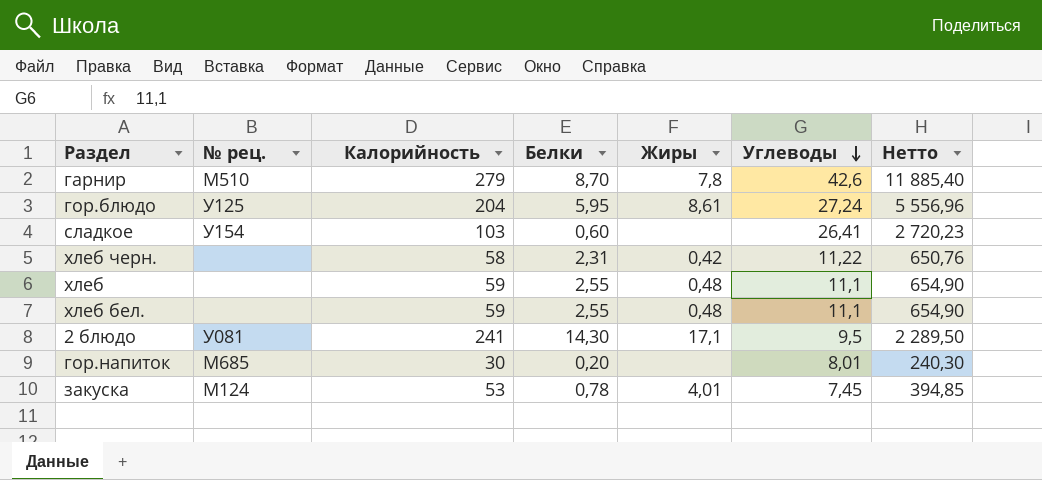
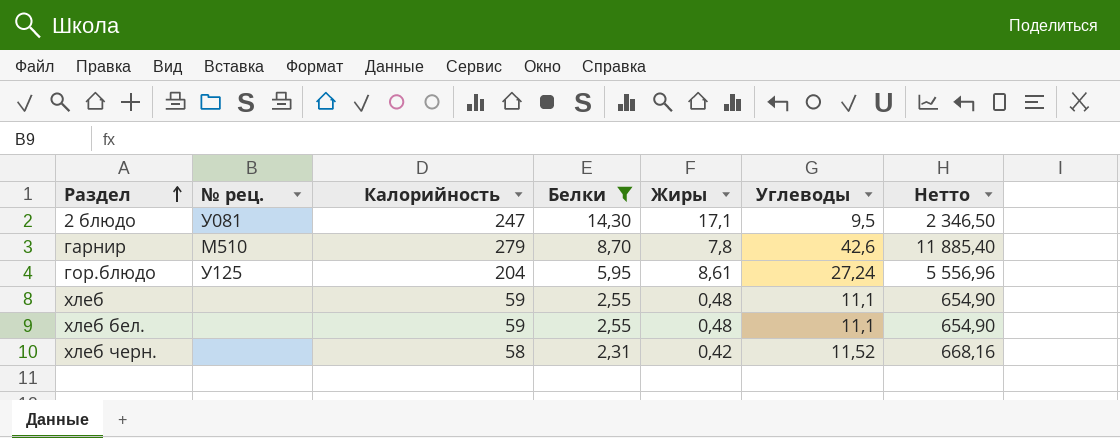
filter: none -> Белки >= 2,31
row order: Углеводы descending -> Раздел ascending
2 блюдо | Калорийность: 241 -> 247
2 блюдо | Нетто: 2 289,50 -> 2 346,50
хлеб черн. | Углеводы: 11,22 -> 11,52
хлеб черн. | Нетто: 650,76 -> 668,16

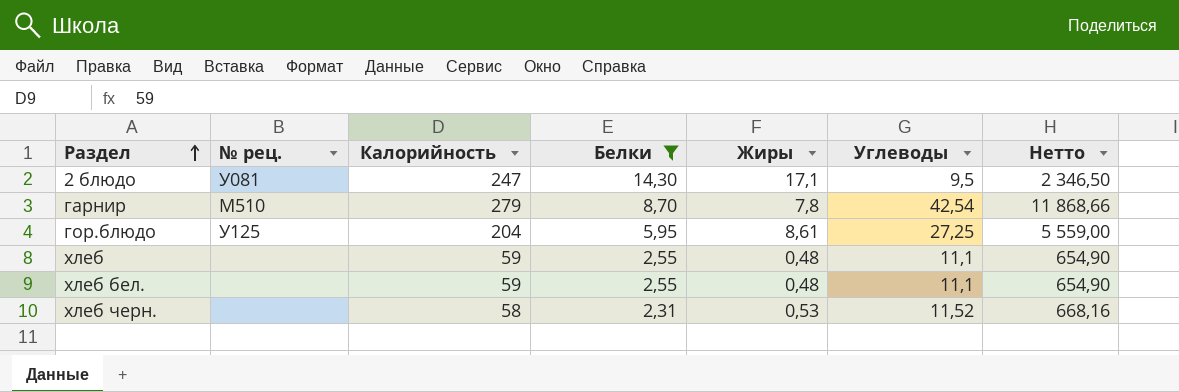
гарнир | Углеводы: 42,6 -> 42,54
гарнир | Нетто: 11 885,40 -> 11 868,66
гор.блюдо | Углеводы: 27,24 -> 27,25
гор.блюдо | Нетто: 5 556,96 -> 5 559,00
хлеб черн. | Жиры: 0,42 -> 0,53

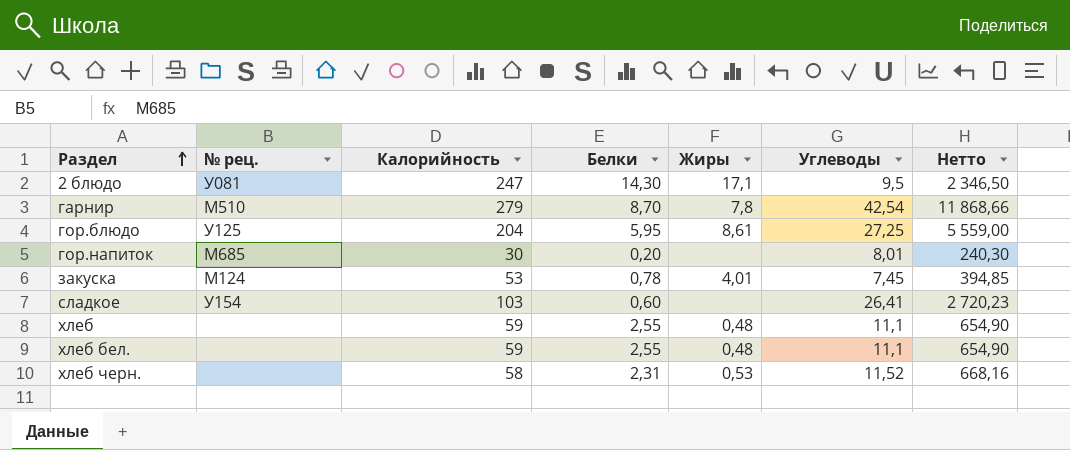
filter: Белки >= 2,31 -> none

